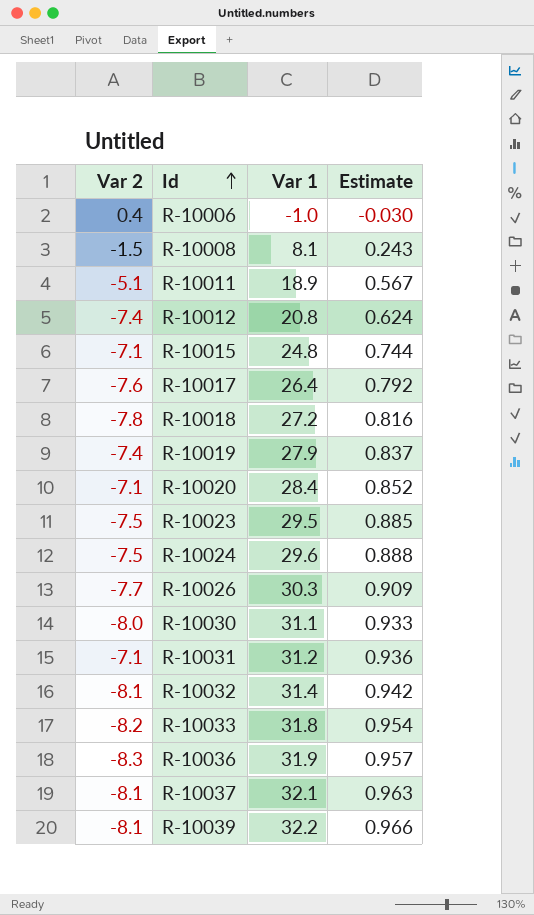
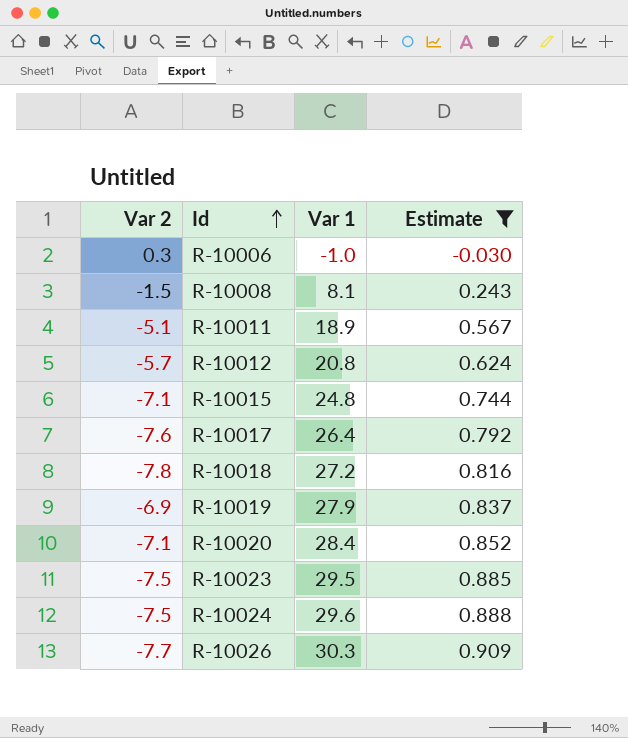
filter: none -> Estimate <= 0.909
R-10006 | Var 2: 0.4 -> 0.3
R-10012 | Var 2: -7.4 -> -5.7
R-10019 | Var 2: -7.4 -> -6.9

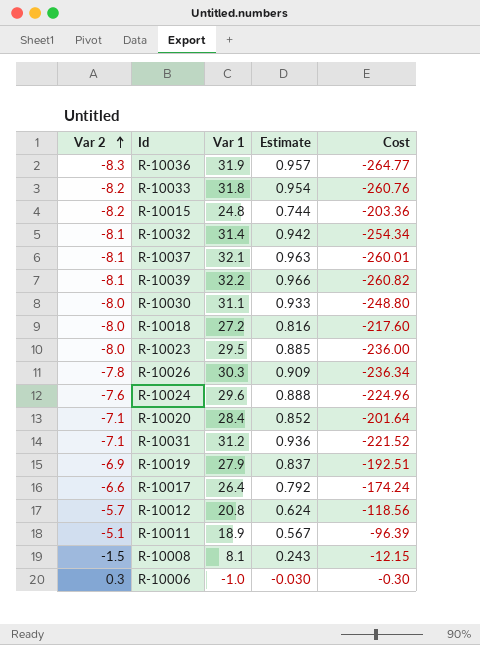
filter: Estimate <= 0.909 -> none
row order: Id ascending -> Var 2 ascending
column Cost | formula: none -> [Var 2] * [Var 1]
R-10015 | Var 2: -7.1 -> -8.2
R-10018 | Var 2: -7.8 -> -8.0
R-10023 | Var 2: -7.5 -> -8.0
R-10026 | Var 2: -7.7 -> -7.8
R-10024 | Var 2: -7.5 -> -7.6
R-10017 | Var 2: -7.6 -> -6.6

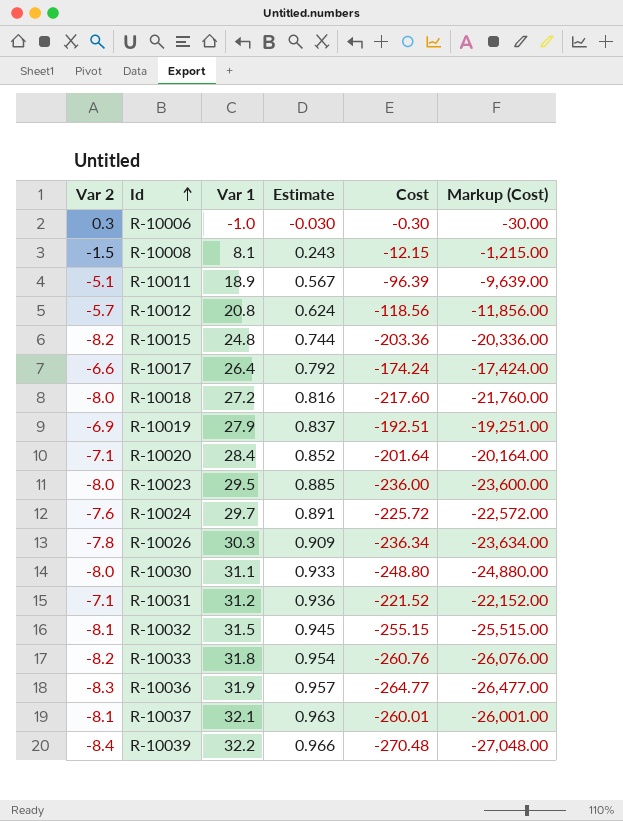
row order: Var 2 ascending -> Id ascending
column Markup (Cost) | formula: none -> [Cost] * 100
R-10024 | Var 1: 29.6 -> 29.7
R-10024 | Estimate: 0.888 -> 0.891
R-10024 | Cost: -224.96 -> -225.72
R-10032 | Var 1: 31.4 -> 31.5
R-10032 | Estimate: 0.942 -> 0.945
R-10032 | Cost: -254.34 -> -255.15
R-10039 | Var 2: -8.1 -> -8.4
R-10039 | Cost: -260.82 -> -270.48

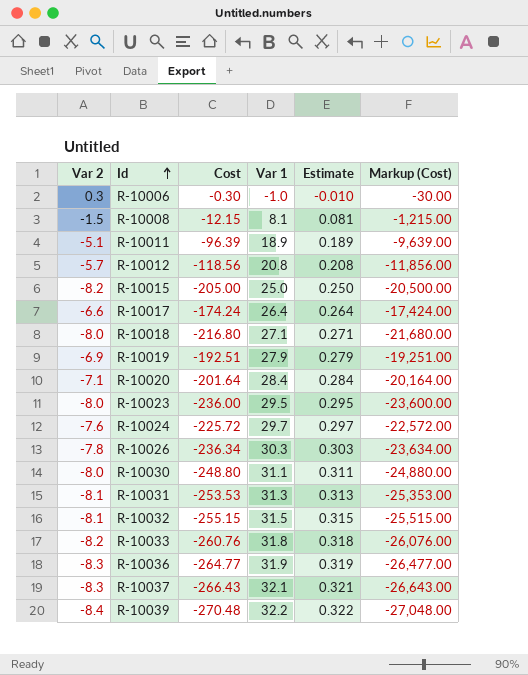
column Cost | position: 5 -> 3
column Estimate | formula: [Var 1] * 0.03 -> [Var 1] * 0.01
R-10015 | Cost: -203.36 -> -205.00
R-10015 | Var 1: 24.8 -> 25.0
R-10015 | Markup (Cost): -20,336.00 -> -20,500.00
R-10018 | Cost: -217.60 -> -216.80
R-10018 | Var 1: 27.2 -> 27.1
R-10018 | Markup (Cost): -21,760.00 -> -21,680.00
R-10031 | Var 2: -7.1 -> -8.1
R-10031 | Cost: -221.52 -> -253.53
R-10031 | Var 1: 31.2 -> 31.3
R-10031 | Markup (Cost): -22,152.00 -> -25,353.00
R-10037 | Var 2: -8.1 -> -8.3
R-10037 | Cost: -260.01 -> -266.43
R-10037 | Markup (Cost): -26,001.00 -> -26,643.00

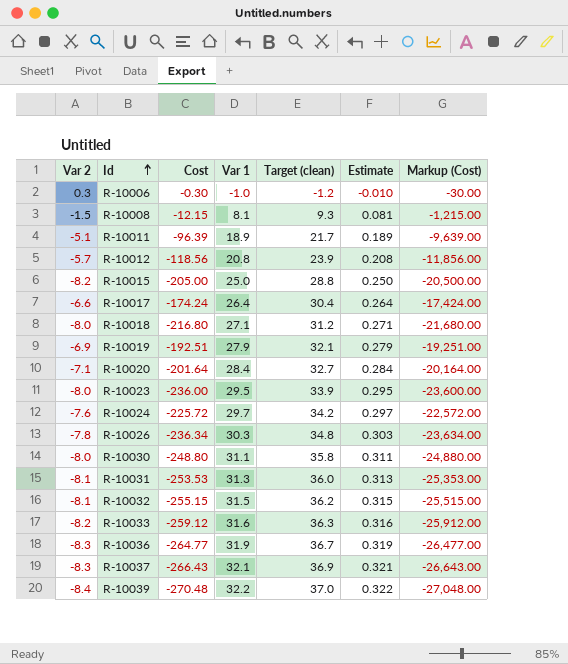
column Target (clean) | formula: none -> [Var 1] * 1.15
R-10033 | Cost: -260.76 -> -259.12
R-10033 | Var 1: 31.8 -> 31.6
R-10033 | Estimate: 0.318 -> 0.316
R-10033 | Markup (Cost): -26,076.00 -> -25,912.00

